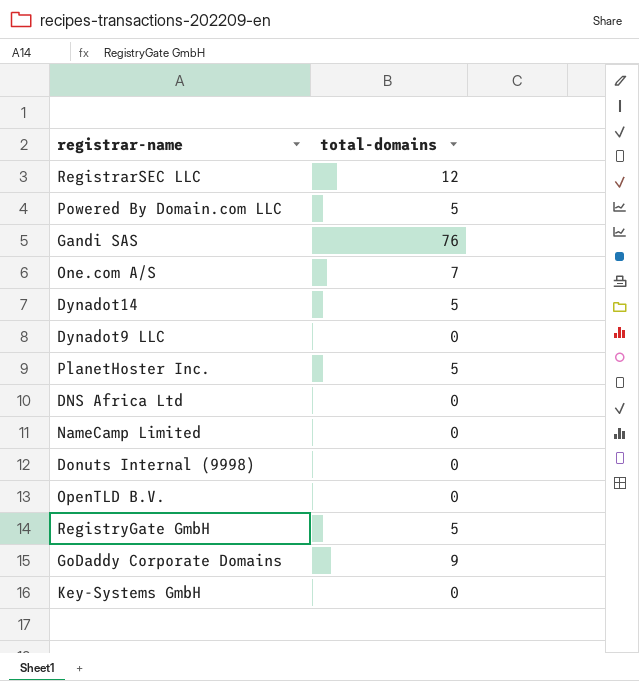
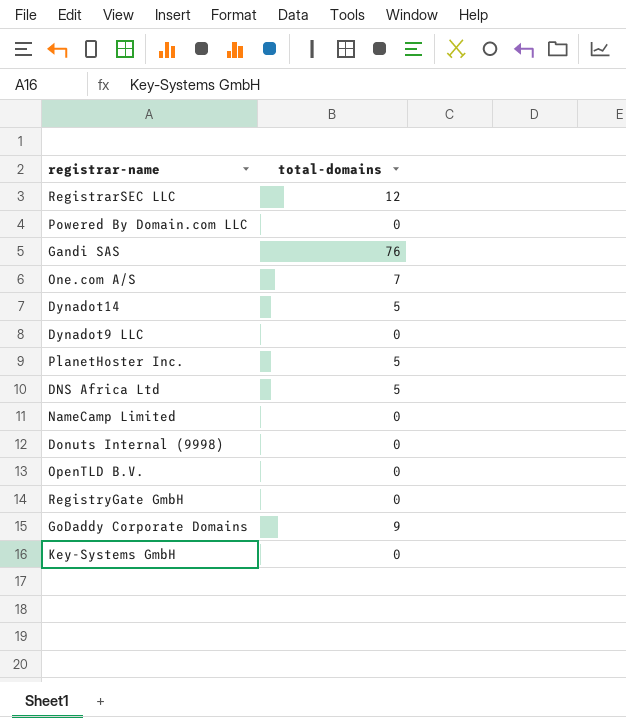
Powered By Domain.com LLC | total-domains: 5 -> 0
DNS Africa Ltd | total-domains: 0 -> 5
RegistryGate GmbH | total-domains: 5 -> 0

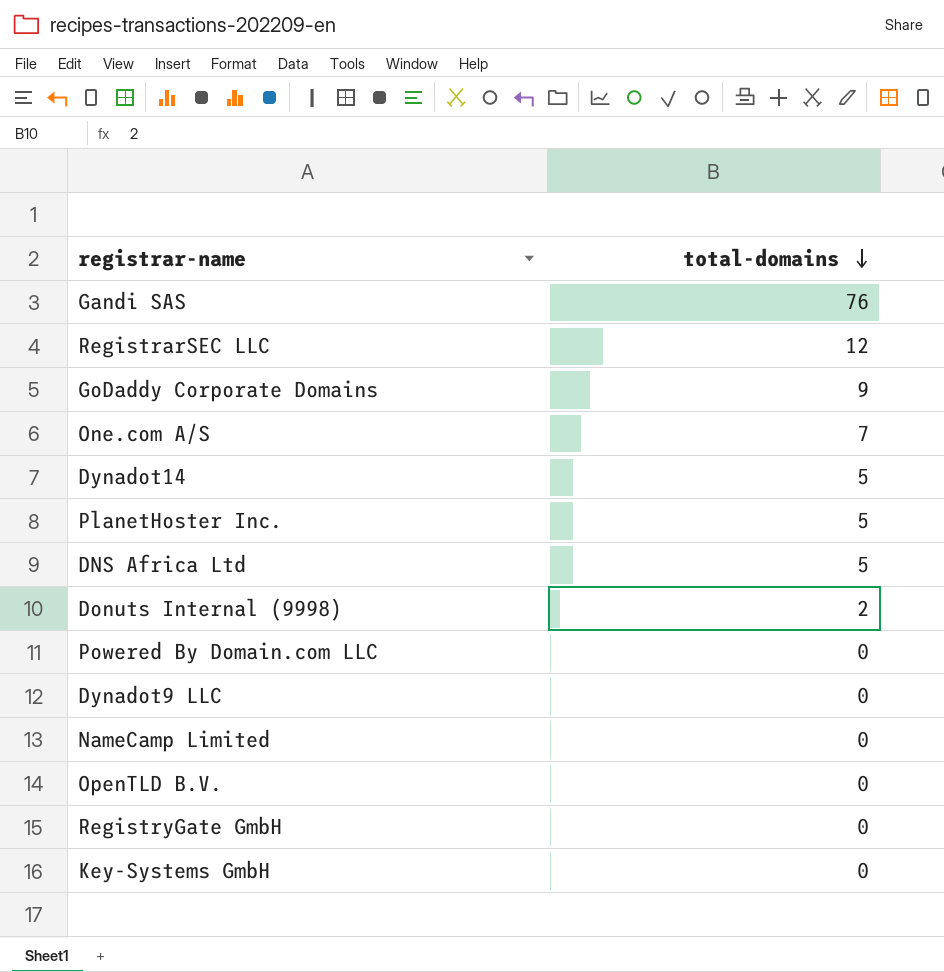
row order: none -> total-domains descending
Donuts Internal (9998) | total-domains: 0 -> 2

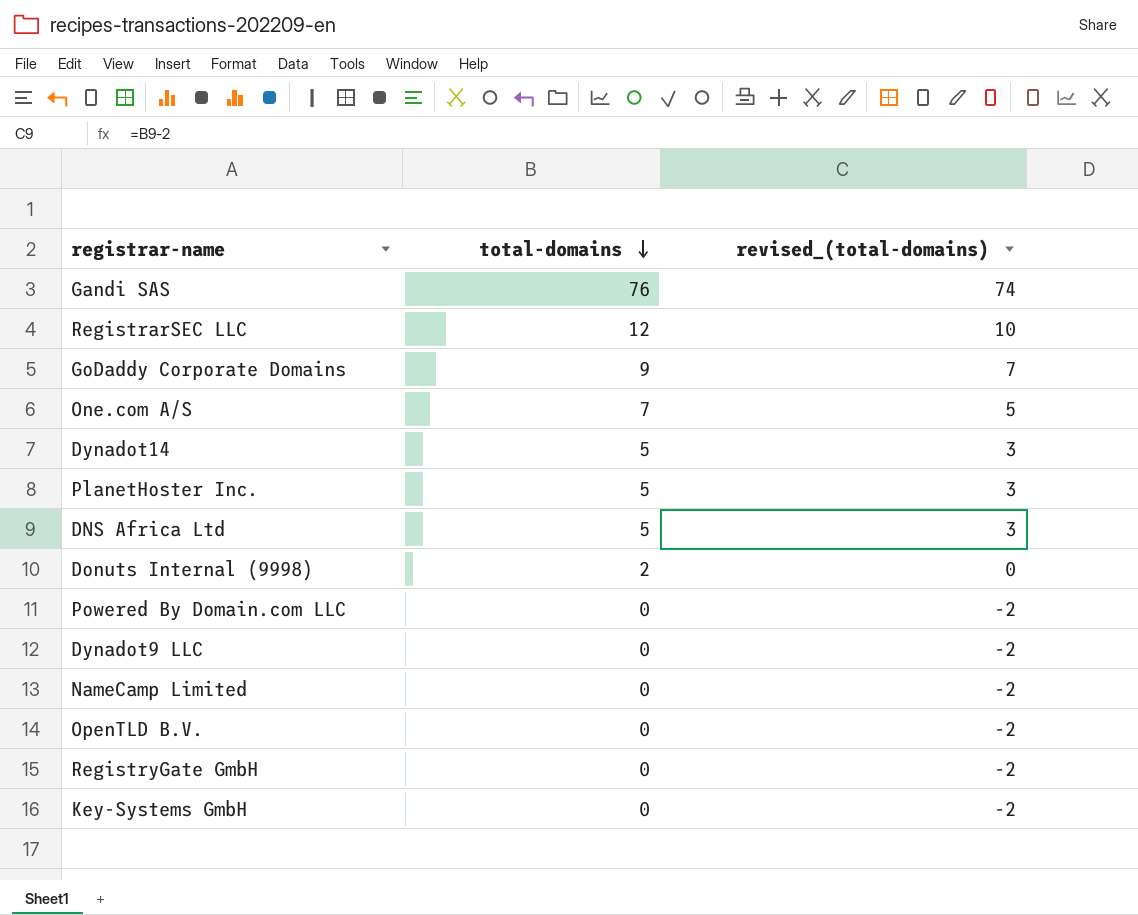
column revised_(total-domains) | formula: none -> [total-domains] - 2

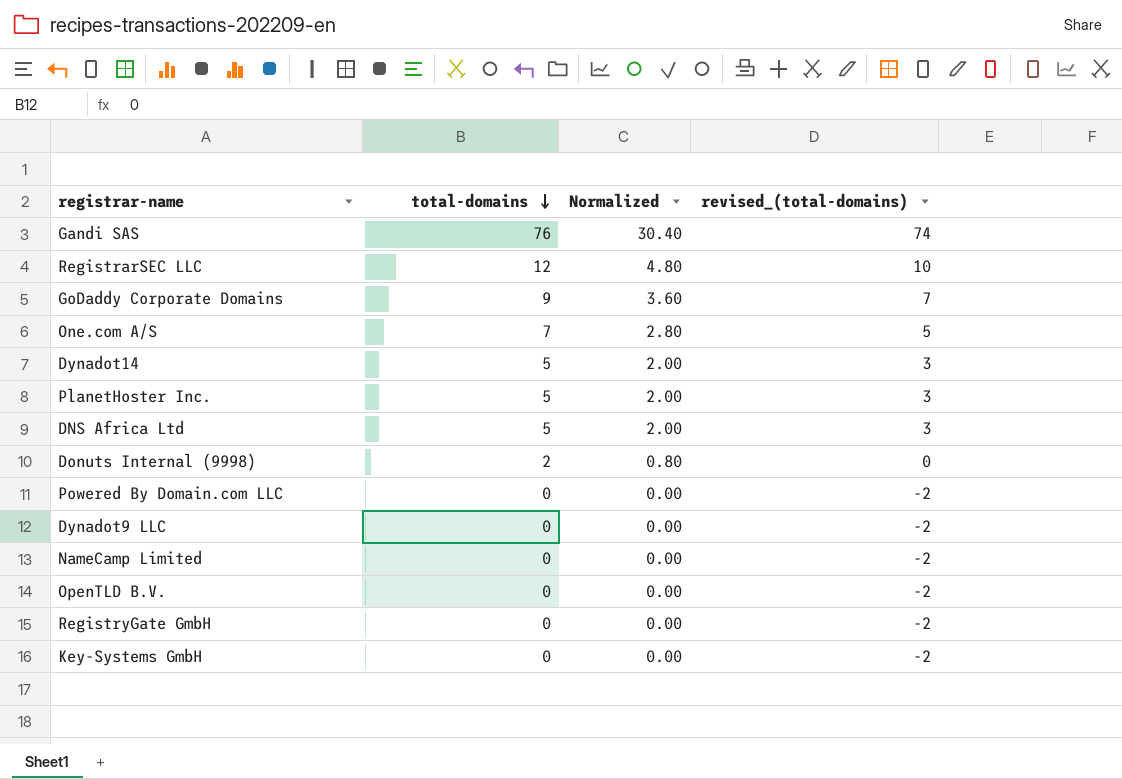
column Normalized | formula: none -> [total-domains] * 0.4

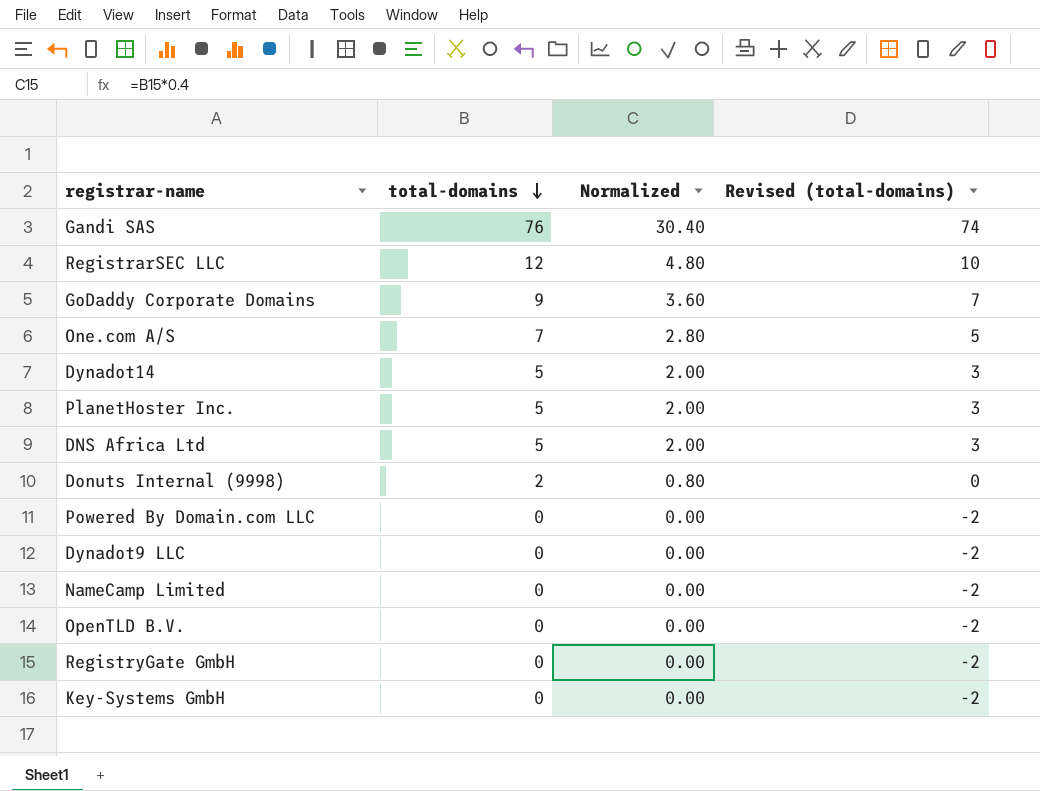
column name: revised_(total-domains) -> Revised (total-domains)

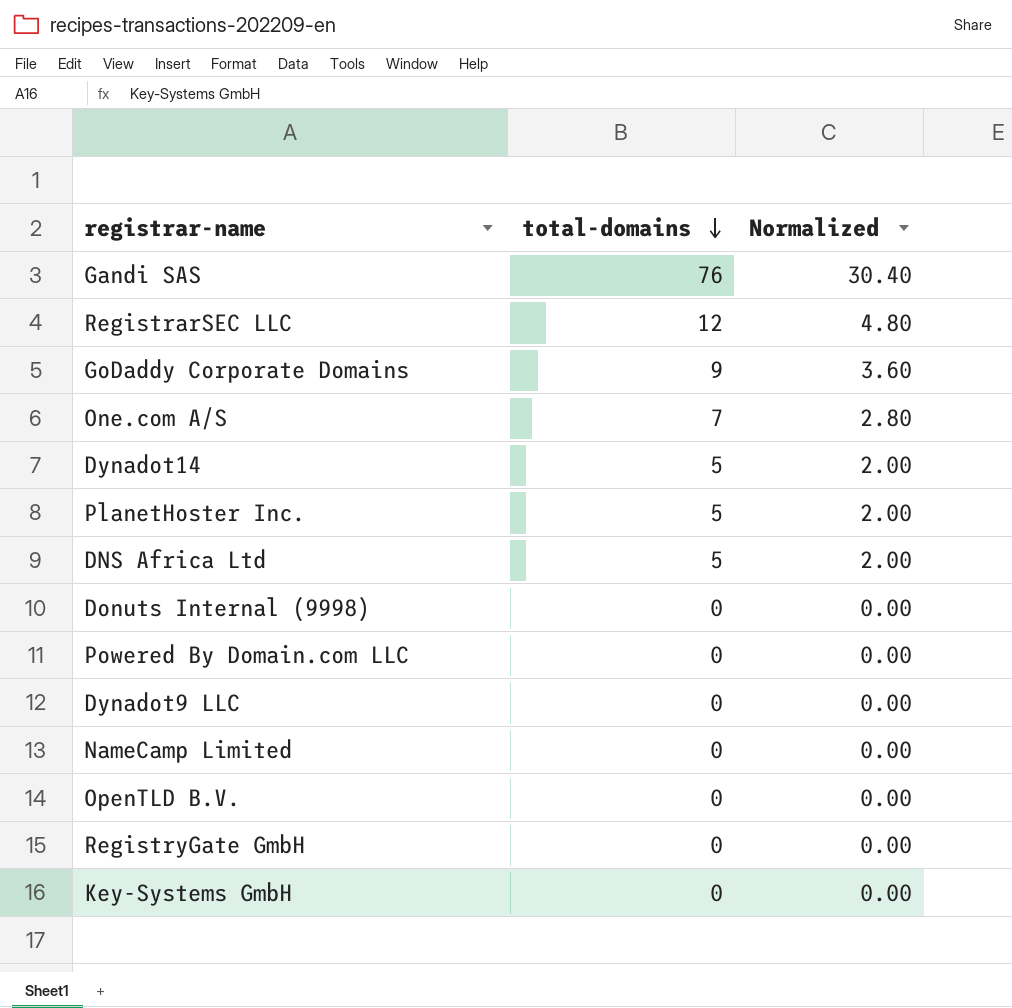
column Revised (total-domains) | formula: [total-domains] - 2 -> none
Donuts Internal (9998) | total-domains: 2 -> 0
Donuts Internal (9998) | Normalized: 0.80 -> 0.00

